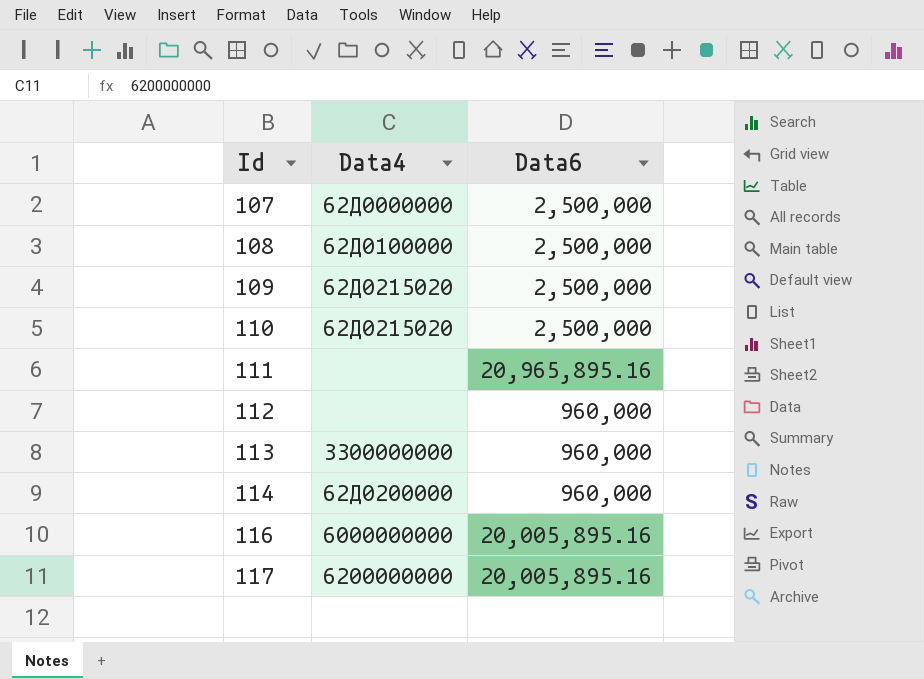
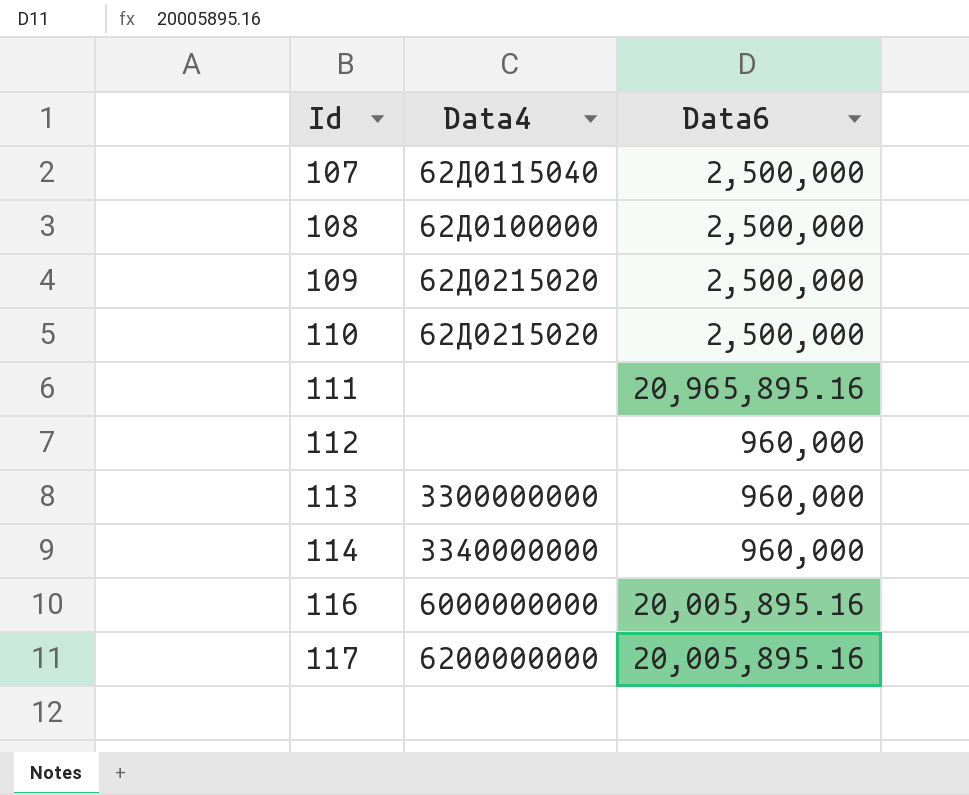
107 | Data4: 62Д0000000 -> 62Д0115040
114 | Data4: 62Д0200000 -> 3340000000

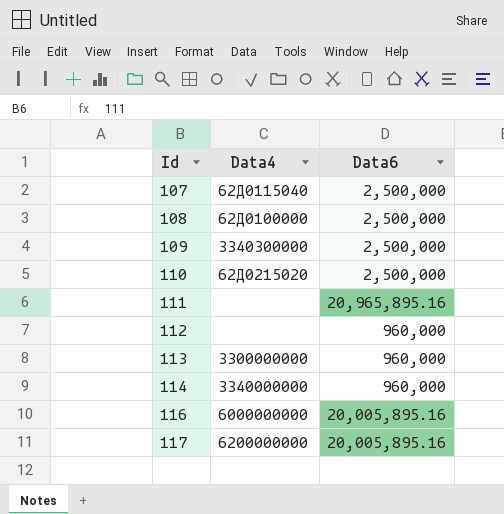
109 | Data4: 62Д0215020 -> 3340300000

